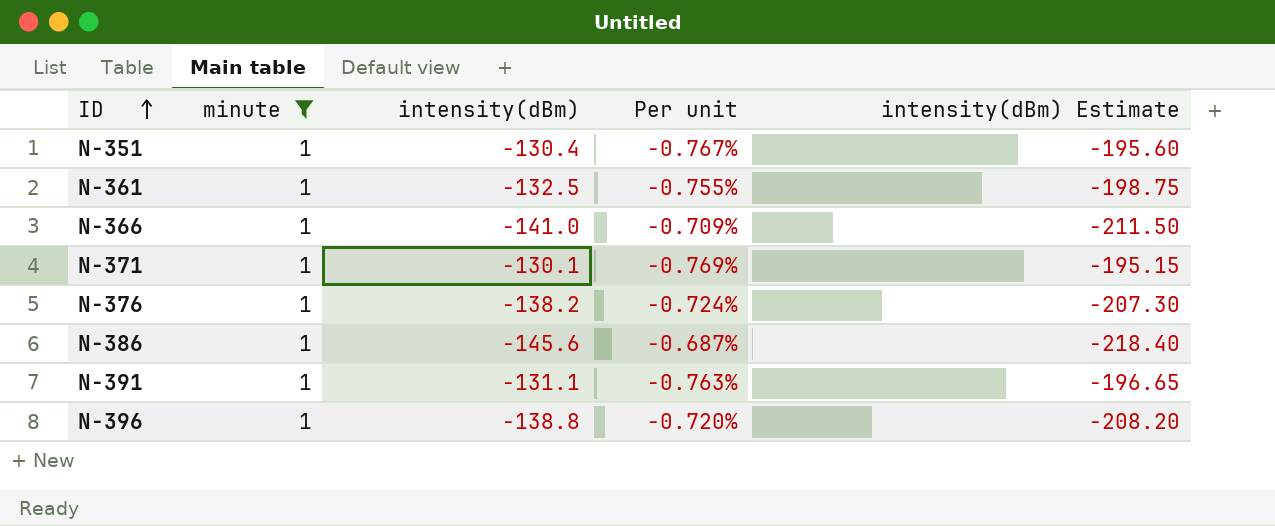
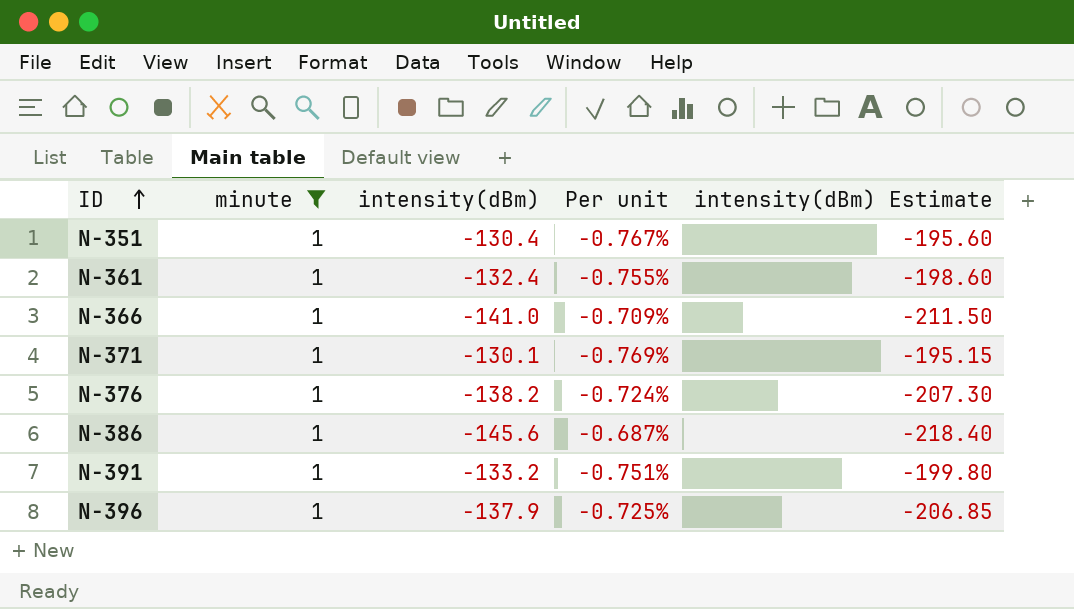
N-361 | intensity(dBm): -132.5 -> -132.4
N-361 | intensity(dBm) Estimate: -198.75 -> -198.60
N-391 | intensity(dBm): -131.1 -> -133.2
N-391 | Per unit: -0.763% -> -0.751%
N-391 | intensity(dBm) Estimate: -196.65 -> -199.80
N-396 | intensity(dBm): -138.8 -> -137.9
N-396 | Per unit: -0.720% -> -0.725%
N-396 | intensity(dBm) Estimate: -208.20 -> -206.85

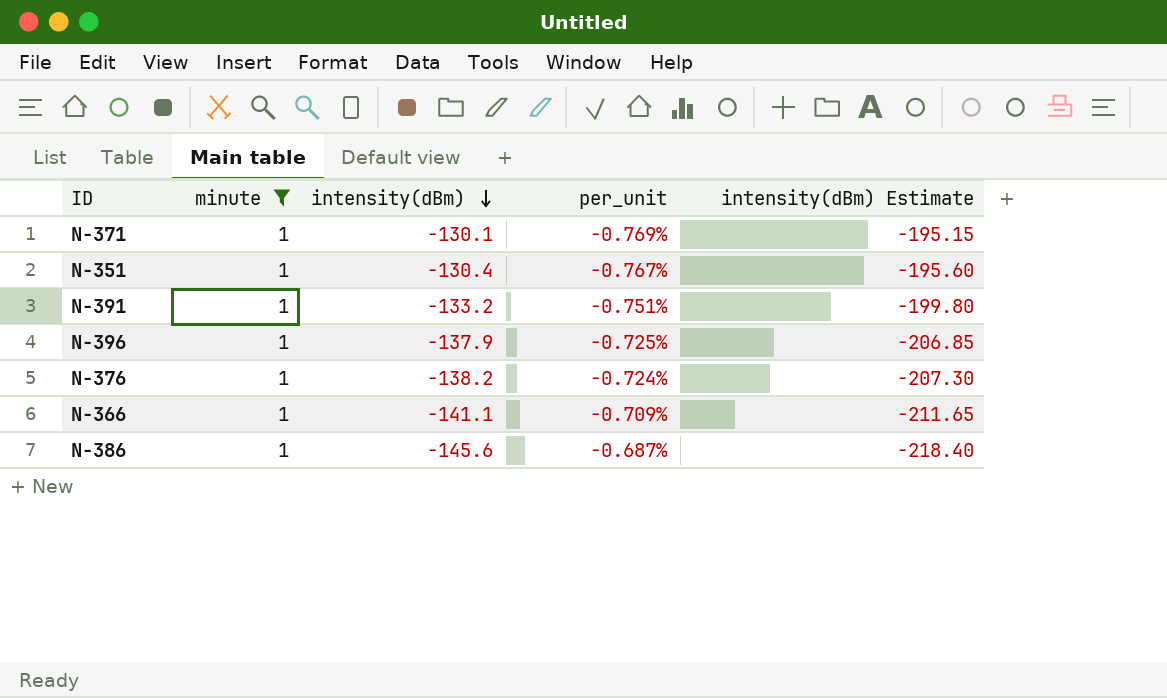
row order: ID ascending -> intensity(dBm) descending
column name: Per unit -> per_unit
row N-361: 1 | -132.4 | -0.755% | -198.60 -> none
N-366 | intensity(dBm): -141.0 -> -141.1
N-366 | intensity(dBm) Estimate: -211.50 -> -211.65

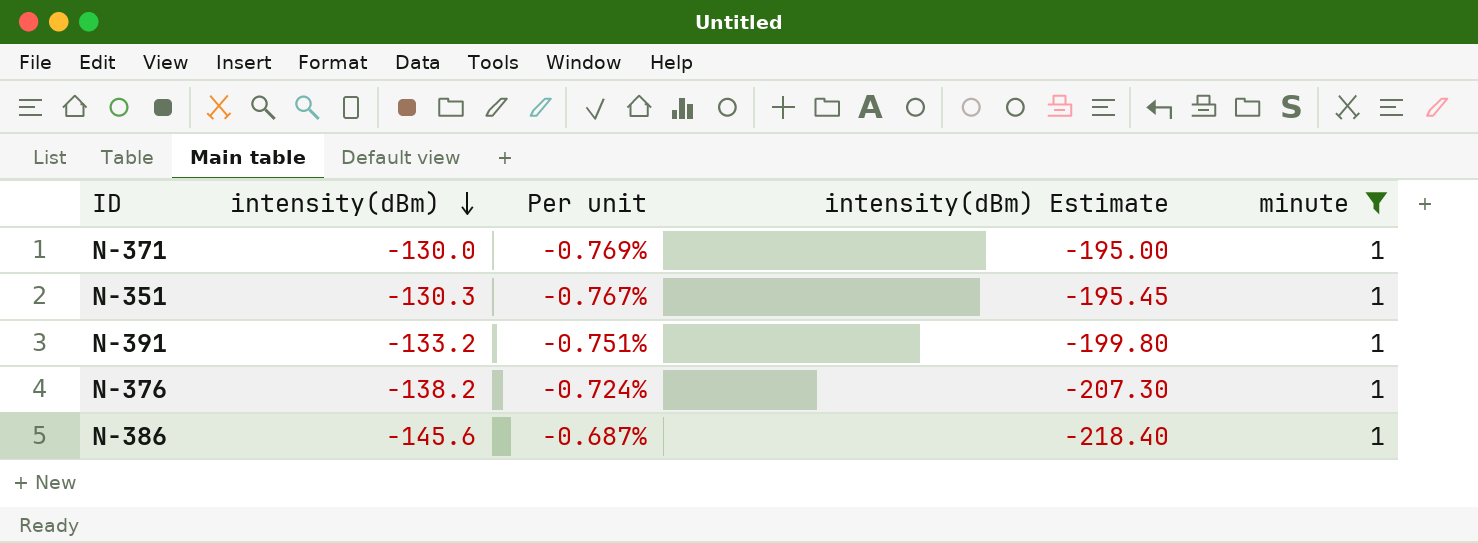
column name: per_unit -> Per unit
column minute | position: 2 -> 5
row N-396: 1 | -137.9 | -0.725% | -206.85 -> none
row N-366: 1 | -141.1 | -0.709% | -211.65 -> none
N-371 | intensity(dBm): -130.1 -> -130.0
N-371 | intensity(dBm) Estimate: -195.15 -> -195.00
N-351 | intensity(dBm): -130.4 -> -130.3
N-351 | intensity(dBm) Estimate: -195.60 -> -195.45

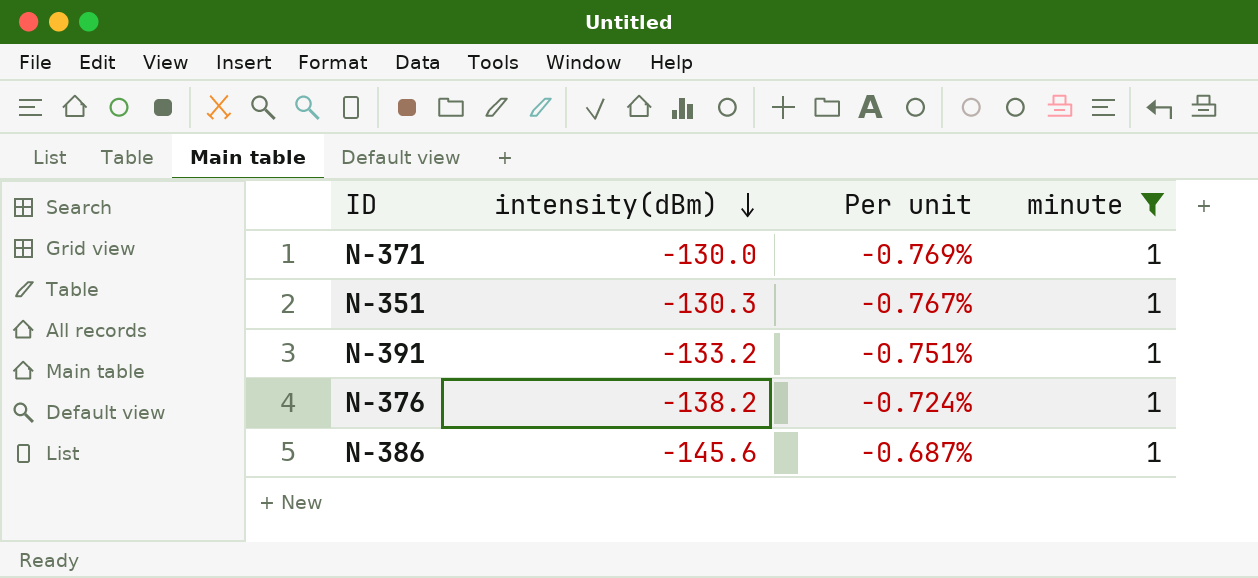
column intensity(dBm) Estimate | formula: [intensity(dBm)] * 1.5 -> none

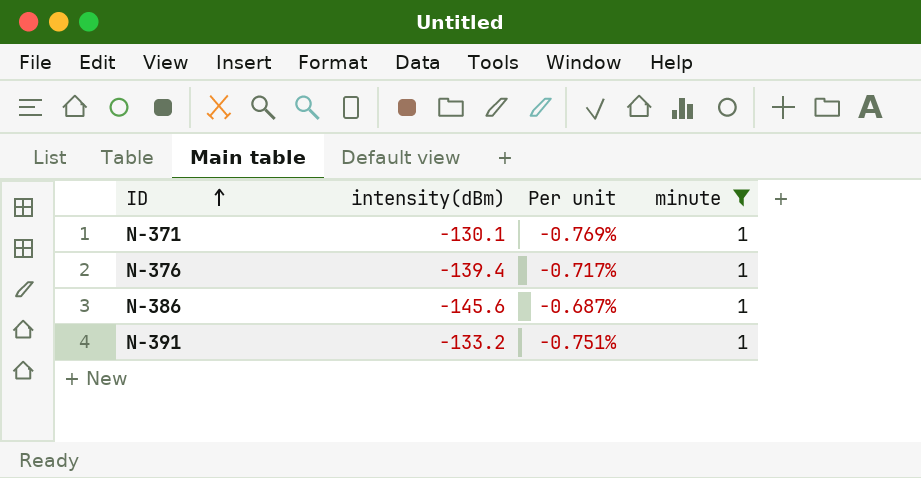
row order: intensity(dBm) descending -> ID ascending
row N-351: -130.3 | -0.767% | 1 -> none
N-371 | intensity(dBm): -130.0 -> -130.1
N-376 | intensity(dBm): -138.2 -> -139.4
N-376 | Per unit: -0.724% -> -0.717%

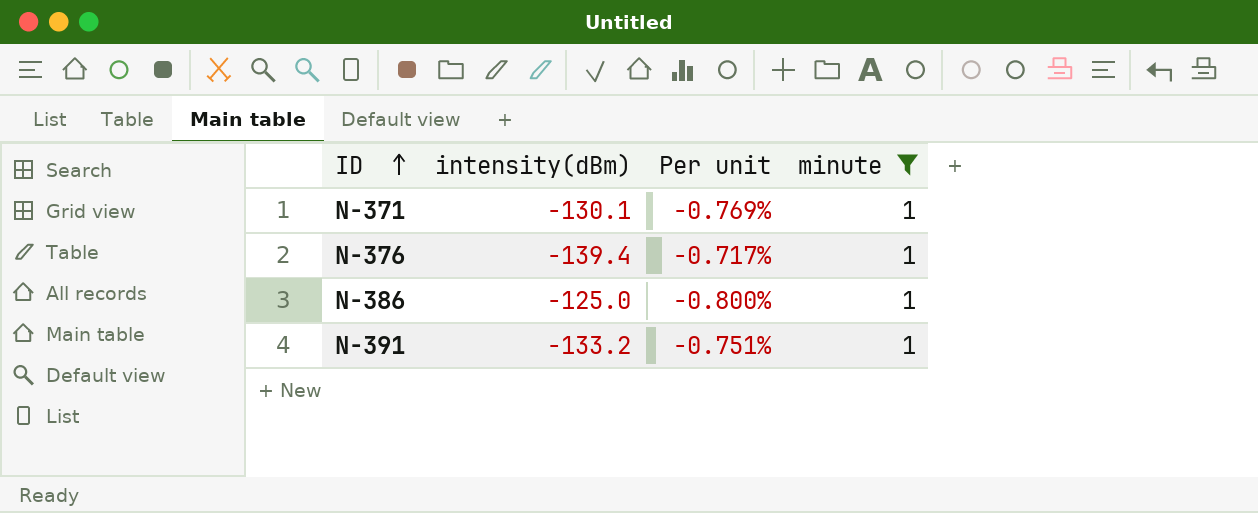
N-386 | intensity(dBm): -145.6 -> -125.0
N-386 | Per unit: -0.687% -> -0.800%

